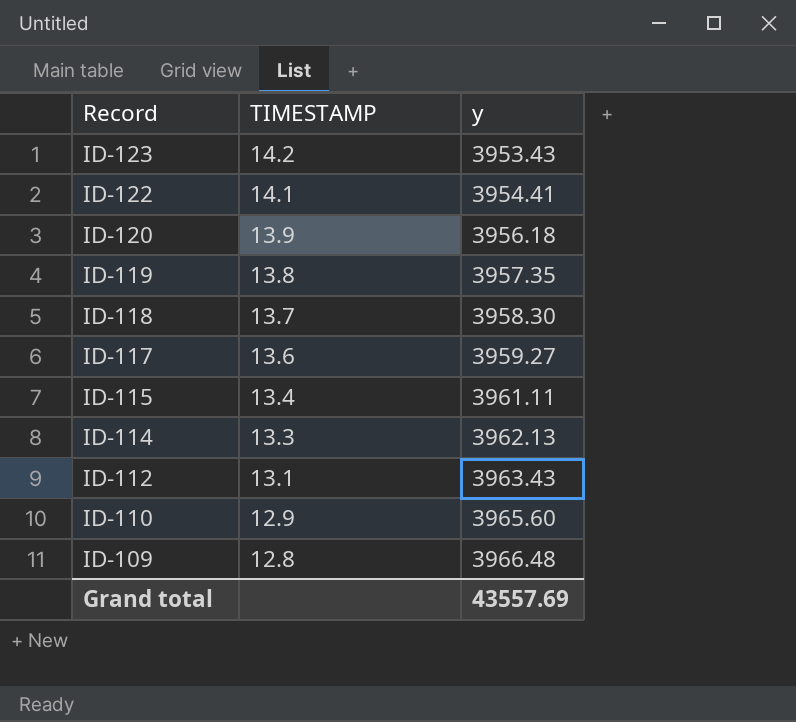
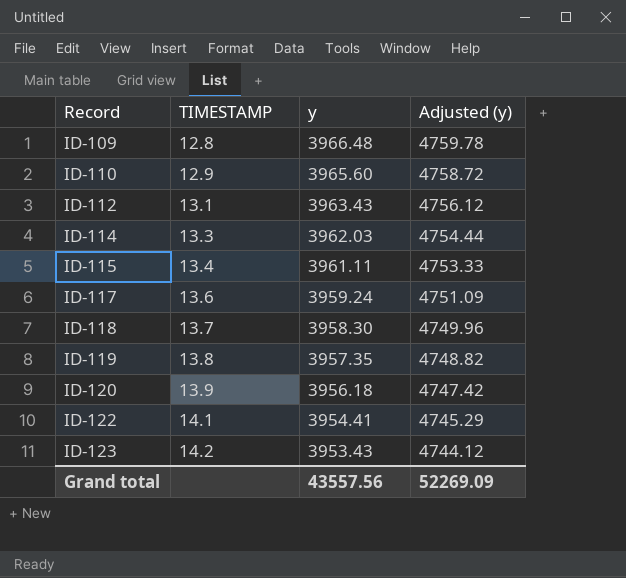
row order: Record descending -> Record ascending
column Adjusted (y) | formula: none -> [y] * 1.2
ID-114 | y: 3962.13 -> 3962.03
ID-117 | y: 3959.27 -> 3959.24
Grand total | y: 43557.69 -> 43557.56

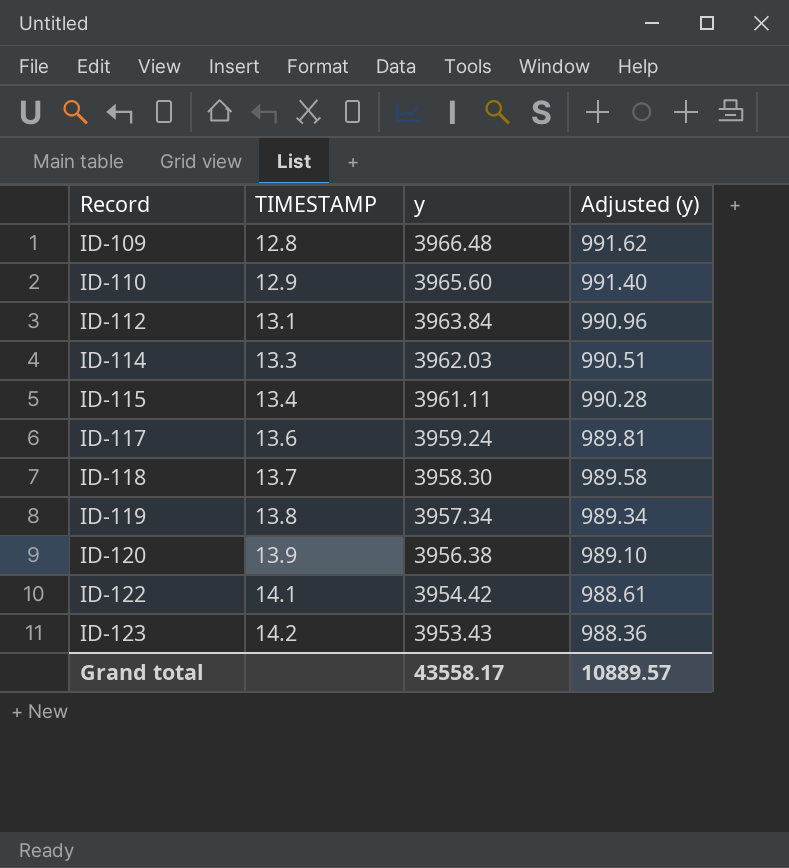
column Adjusted (y) | formula: [y] * 1.2 -> [y] * 0.25
ID-112 | y: 3963.43 -> 3963.84
ID-119 | y: 3957.35 -> 3957.34
ID-120 | y: 3956.18 -> 3956.38
ID-122 | y: 3954.41 -> 3954.42
Grand total | y: 43557.56 -> 43558.17
Grand total | Adjusted (y): 52269.09 -> 10889.57

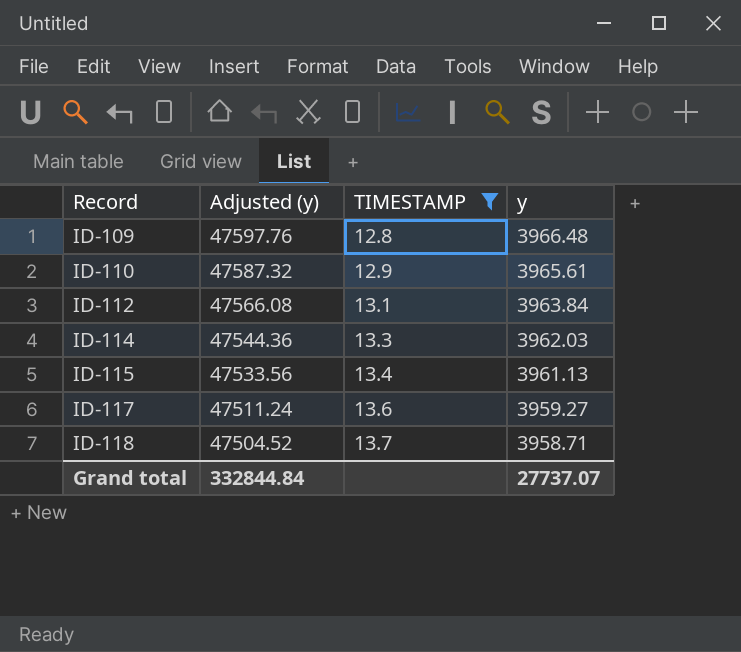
filter: none -> TIMESTAMP <= 13.7
column Adjusted (y) | formula: [y] * 0.25 -> [y] * 12
column Adjusted (y) | position: 4 -> 2
ID-110 | y: 3965.60 -> 3965.61
ID-115 | y: 3961.11 -> 3961.13
ID-117 | y: 3959.24 -> 3959.27
ID-118 | y: 3958.30 -> 3958.71
Grand total | Adjusted (y): 10889.57 -> 332844.84
Grand total | y: 43558.17 -> 27737.07

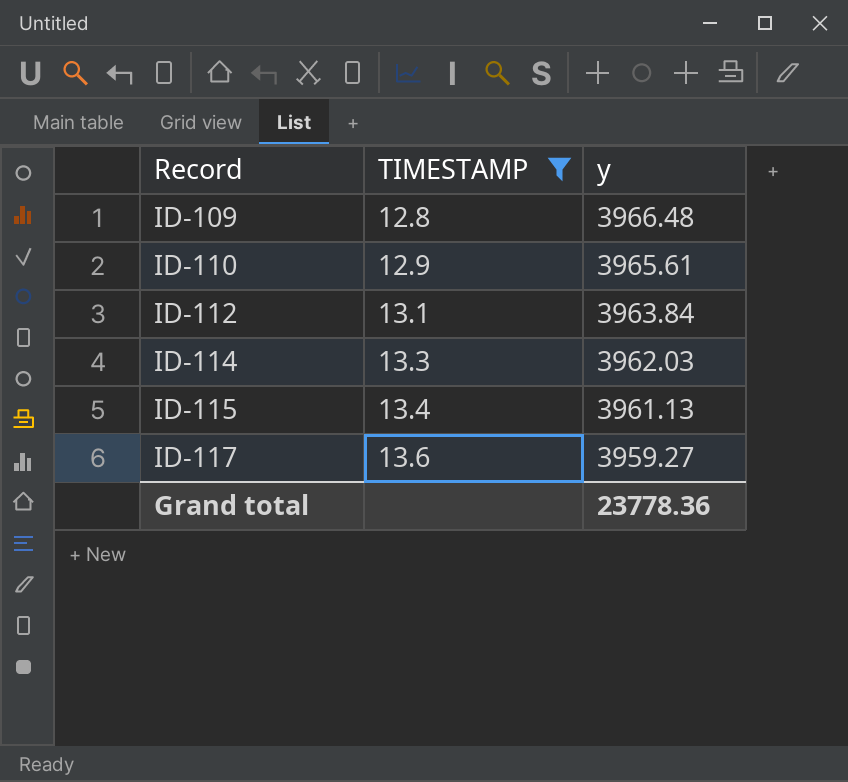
column Adjusted (y) | formula: [y] * 12 -> none
row ID-118: 47504.52 | 13.7 | 3958.71 -> none
Grand total | y: 27737.07 -> 23778.36

